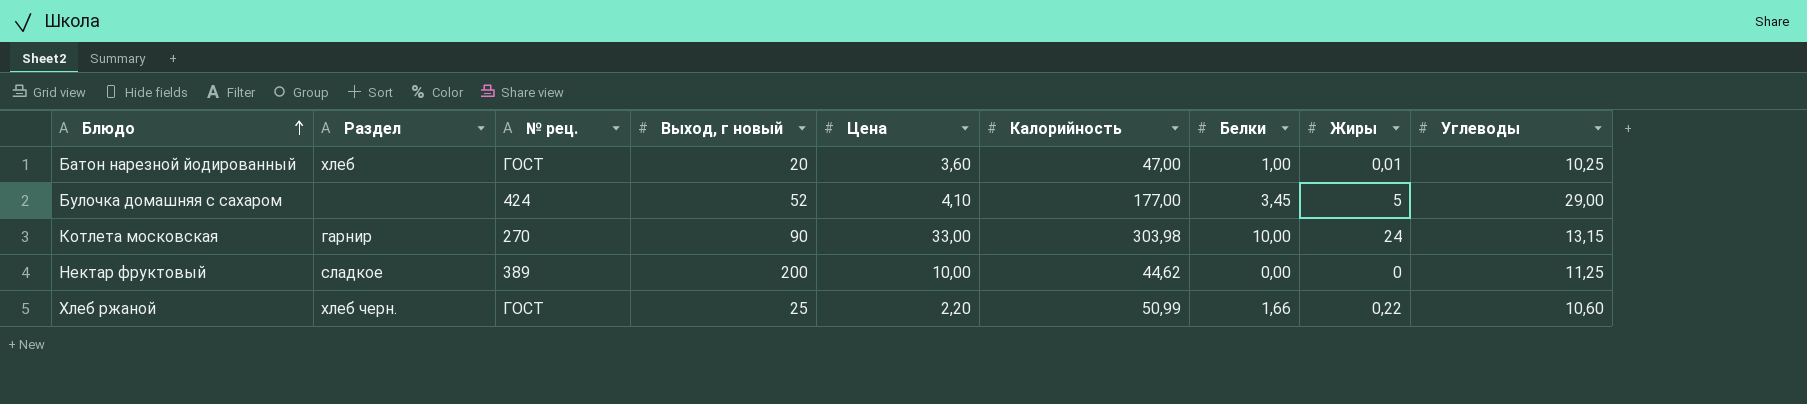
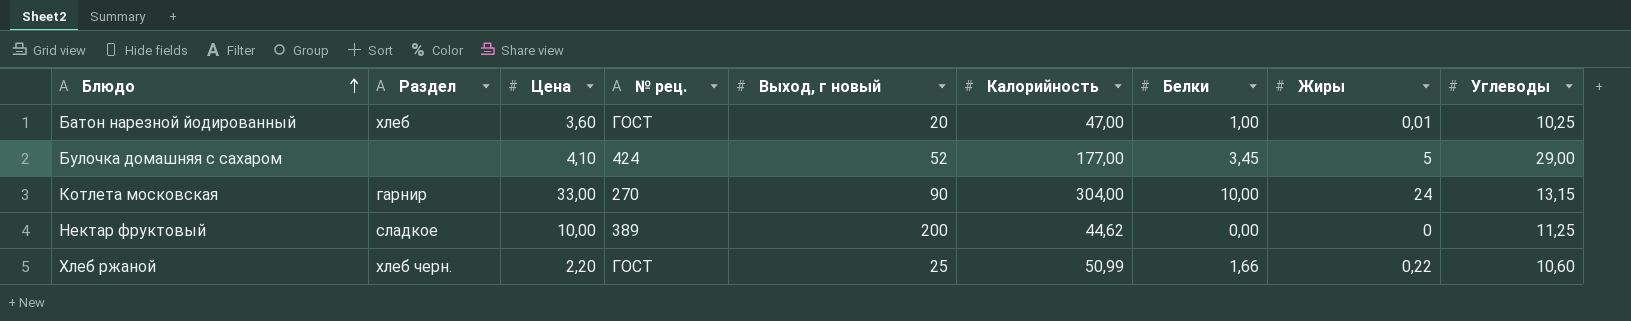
column Цена | position: 5 -> 3
Котлета московская | Калорийность: 303,98 -> 304,00

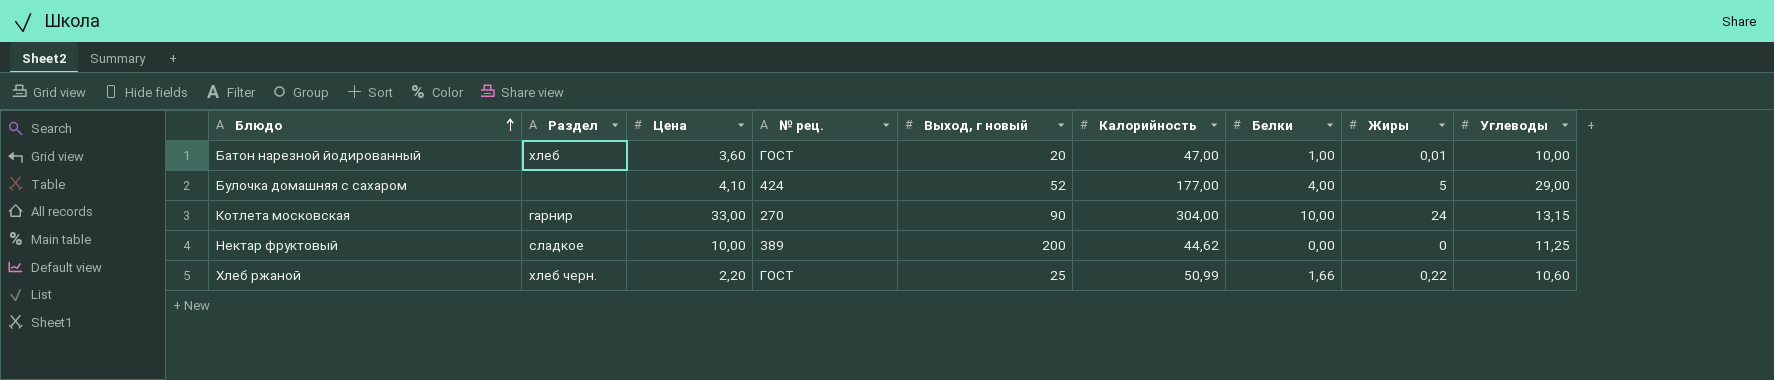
Батон нарезной йодированный | Углеводы: 10,25 -> 10,00
Булочка домашняя с сахаром | Белки: 3,45 -> 4,00

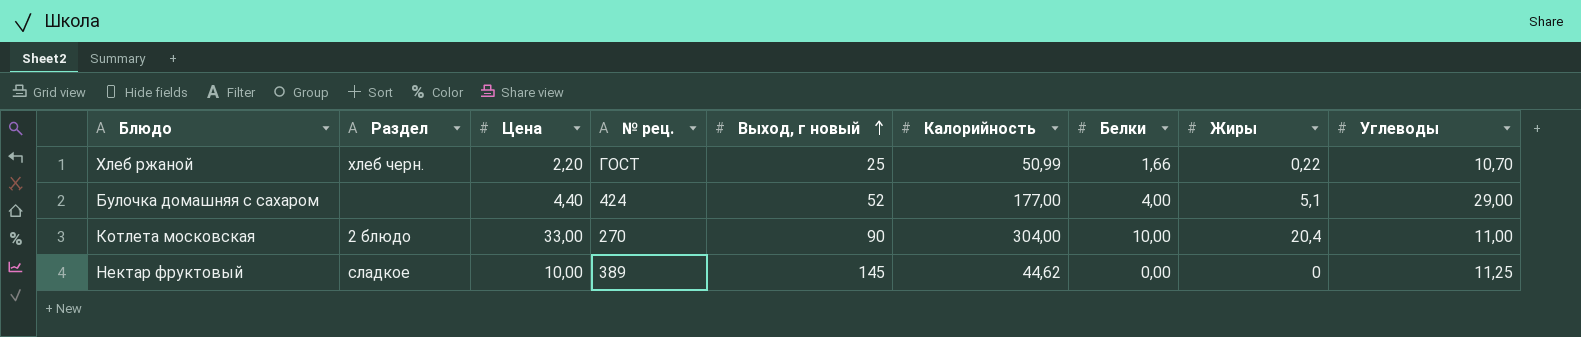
row order: Блюдо ascending -> Выход, г новый ascending
row Батон нарезной йодированный: хлеб | 3,60 | ГОСТ | 20 | 47,00 | 1,00 | 0,01 | 10,00 -> none
Хлеб ржаной | Углеводы: 10,60 -> 10,70
Булочка домашняя с сахаром | Цена: 4,10 -> 4,40
Булочка домашняя с сахаром | Жиры: 5 -> 5,1
Котлета московская | Раздел: гарнир -> 2 блюдо
Котлета московская | Жиры: 24 -> 20,4
Котлета московская | Углеводы: 13,15 -> 11,00
Нектар фруктовый | Выход, г новый: 200 -> 145

